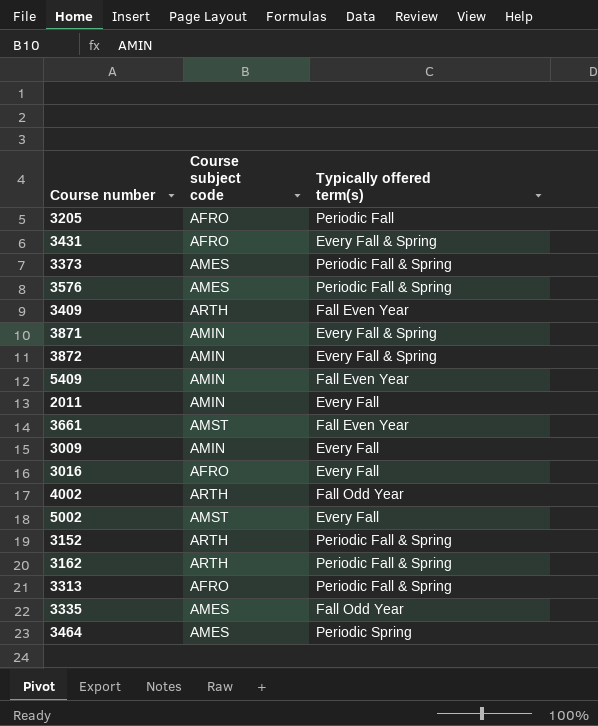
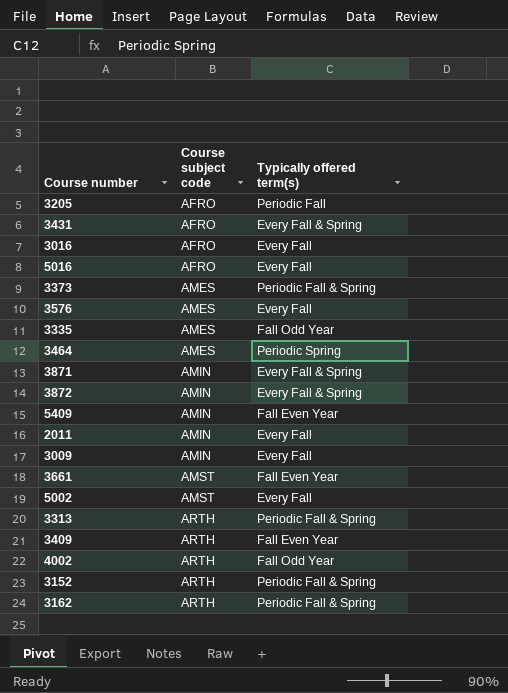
row order: none -> Course subject code ascending
row 5016: none -> AFRO | Every Fall
3576 | Typically offered term(s): Periodic Fall & Spring -> Every Fall
3313 | Course subject code: AFRO -> ARTH

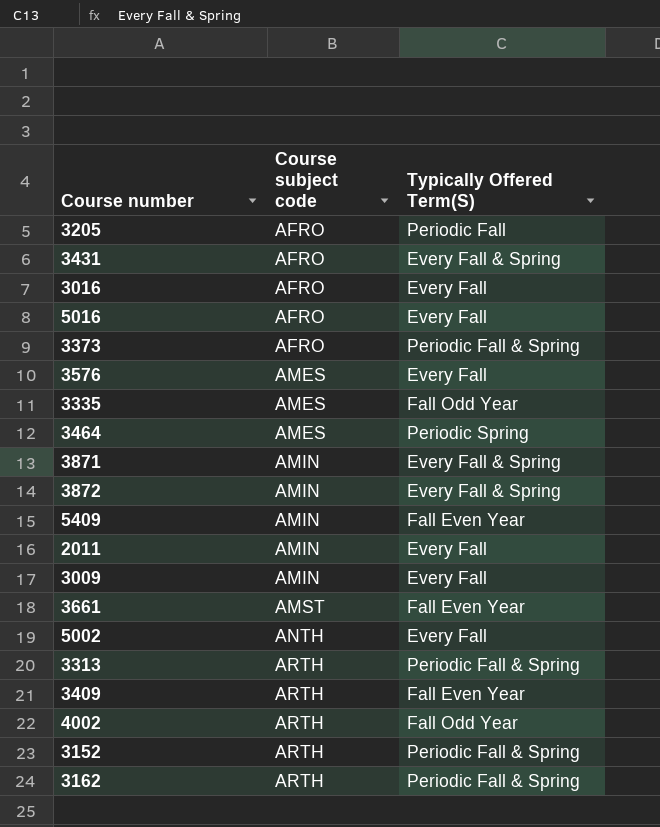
column name: Typically offered term(s) -> Typically Offered Term(S)
3373 | Course subject code: AMES -> AFRO
5002 | Course subject code: AMST -> ANTH

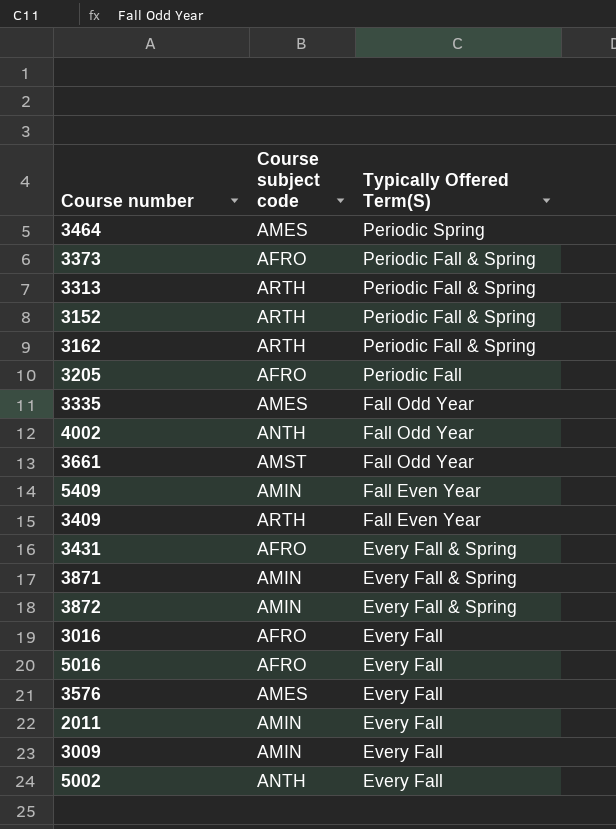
row order: Course subject code ascending -> Typically Offered Term(S) descending
4002 | Course subject code: ARTH -> ANTH
3661 | Typically Offered Term(S): Fall Even Year -> Fall Odd Year

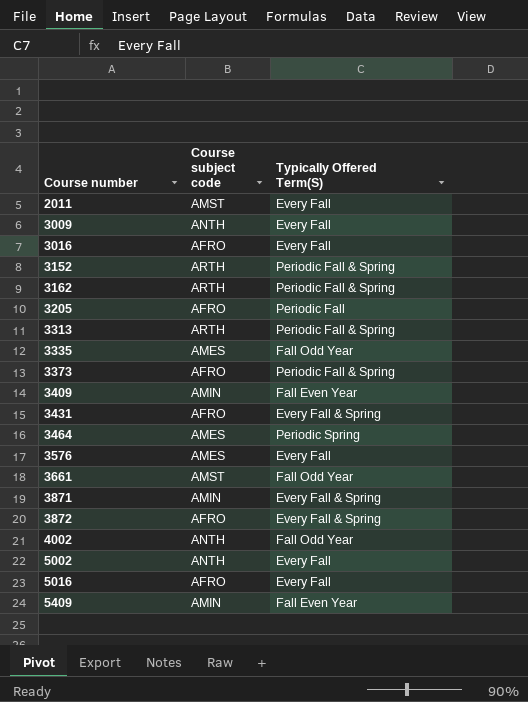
row order: Typically Offered Term(S) descending -> Course number ascending
2011 | Course subject code: AMIN -> AMST
3009 | Course subject code: AMIN -> ANTH
3409 | Course subject code: ARTH -> AMIN
3872 | Course subject code: AMIN -> AFRO

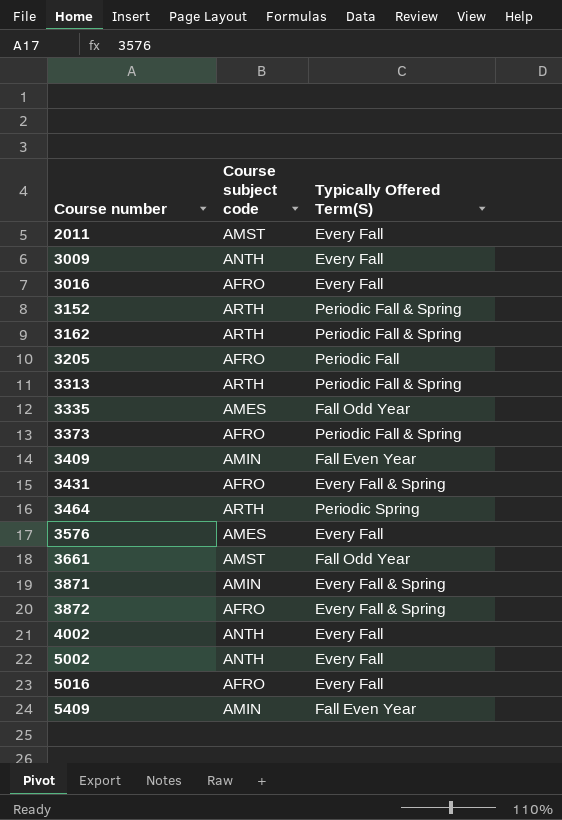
3464 | Course subject code: AMES -> ARTH
4002 | Typically Offered Term(S): Fall Odd Year -> Every Fall

